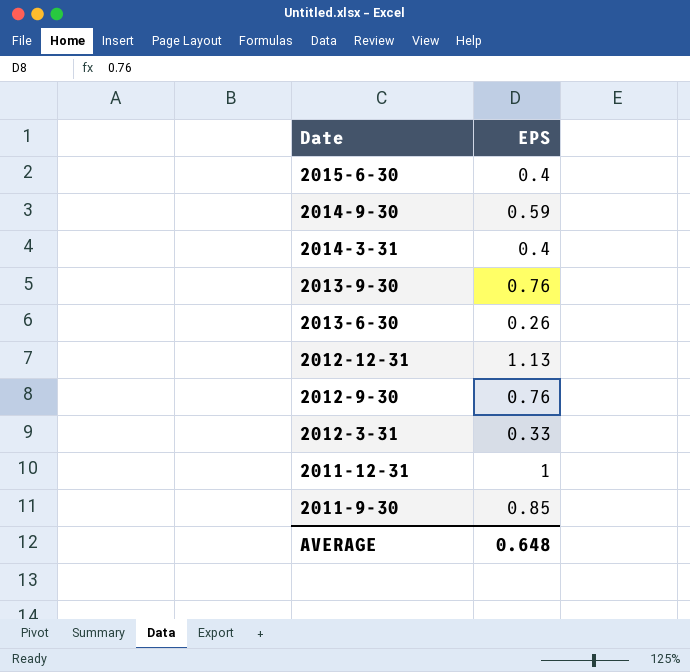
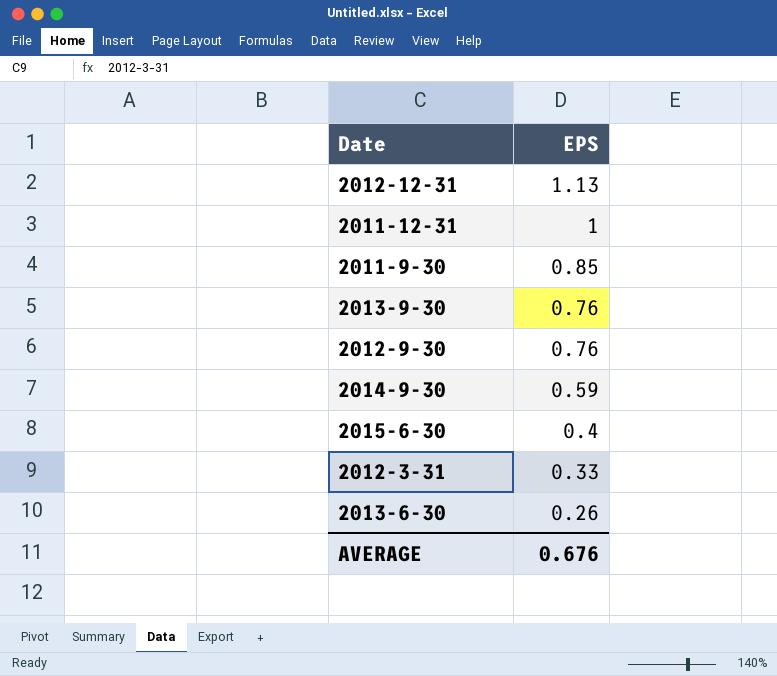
row order: Date descending -> EPS descending
row 2014-3-31: 0.4 -> none
AVERAGE | EPS: 0.648 -> 0.676

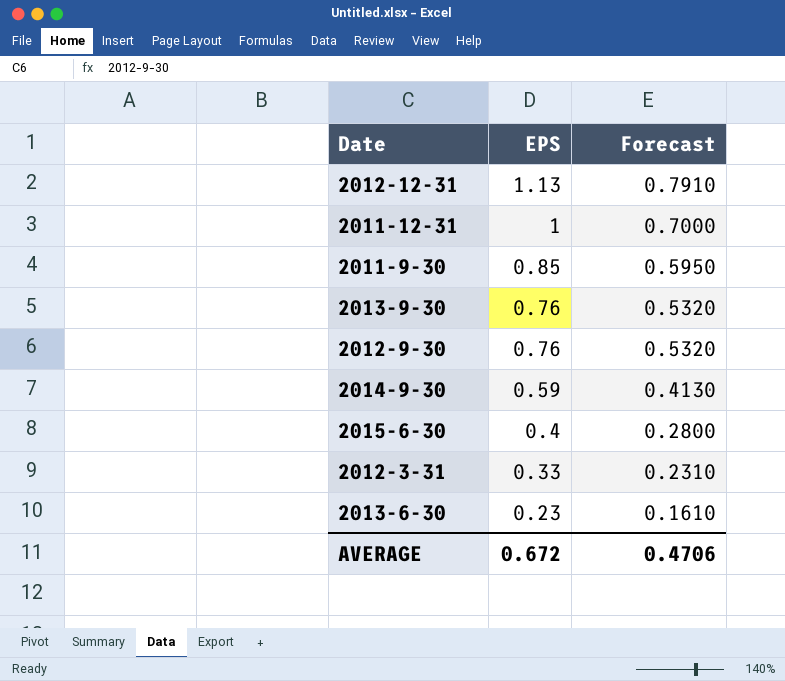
column Forecast | formula: none -> [EPS] * 0.7
2013-6-30 | EPS: 0.26 -> 0.23
AVERAGE | EPS: 0.676 -> 0.672

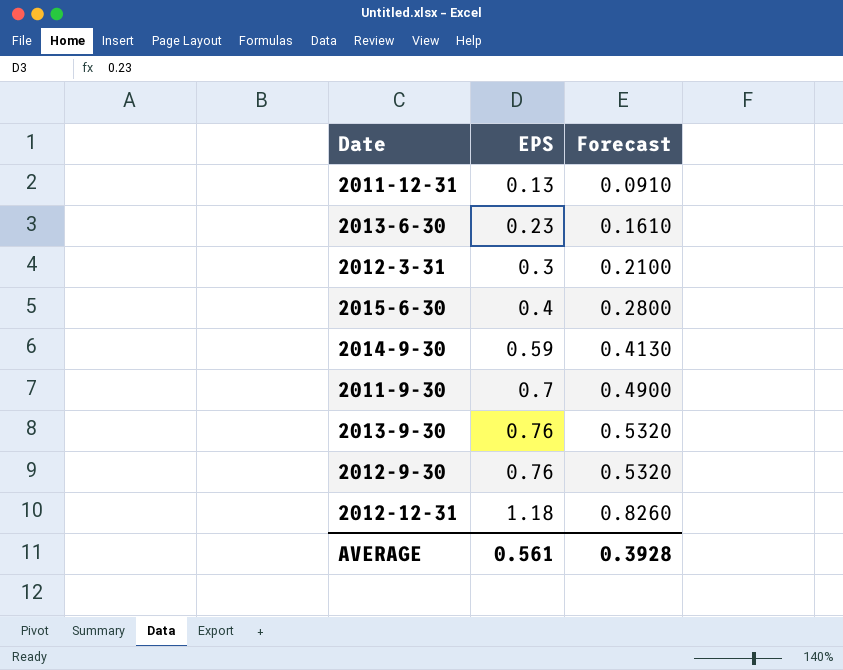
row order: EPS descending -> EPS ascending
2011-12-31 | EPS: 1 -> 0.13
2011-12-31 | Forecast: 0.7000 -> 0.0910
2012-3-31 | EPS: 0.33 -> 0.3
2012-3-31 | Forecast: 0.2310 -> 0.2100
2011-9-30 | EPS: 0.85 -> 0.7
2011-9-30 | Forecast: 0.5950 -> 0.4900
2012-12-31 | EPS: 1.13 -> 1.18
2012-12-31 | Forecast: 0.7910 -> 0.8260
AVERAGE | EPS: 0.672 -> 0.561
AVERAGE | Forecast: 0.4706 -> 0.3928

